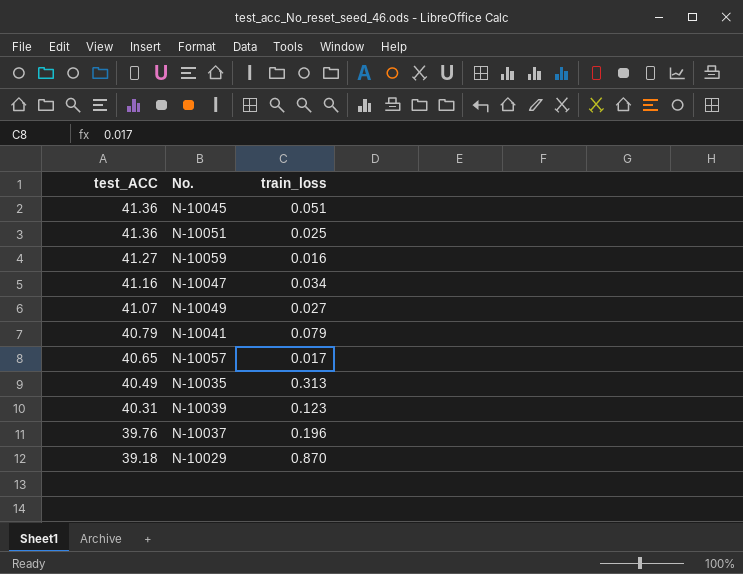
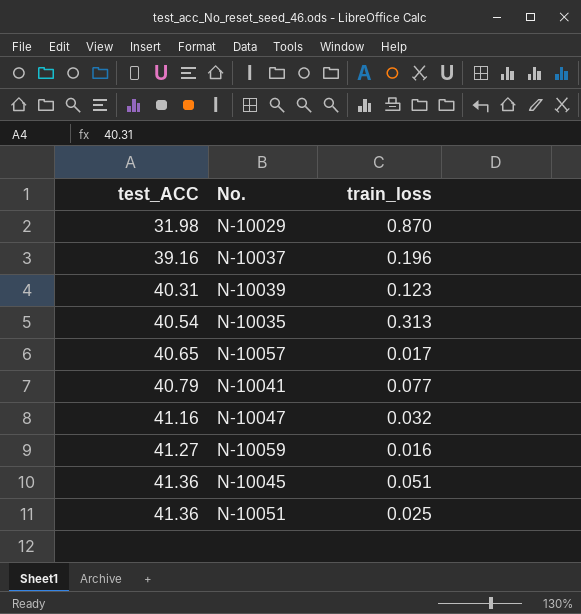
row order: test_ACC descending -> test_ACC ascending
row N-10049: 41.07 | 0.027 -> none
N-10029 | test_ACC: 39.18 -> 31.98
N-10037 | test_ACC: 39.76 -> 39.16
N-10035 | test_ACC: 40.49 -> 40.54
N-10041 | train_loss: 0.079 -> 0.077
N-10047 | train_loss: 0.034 -> 0.032

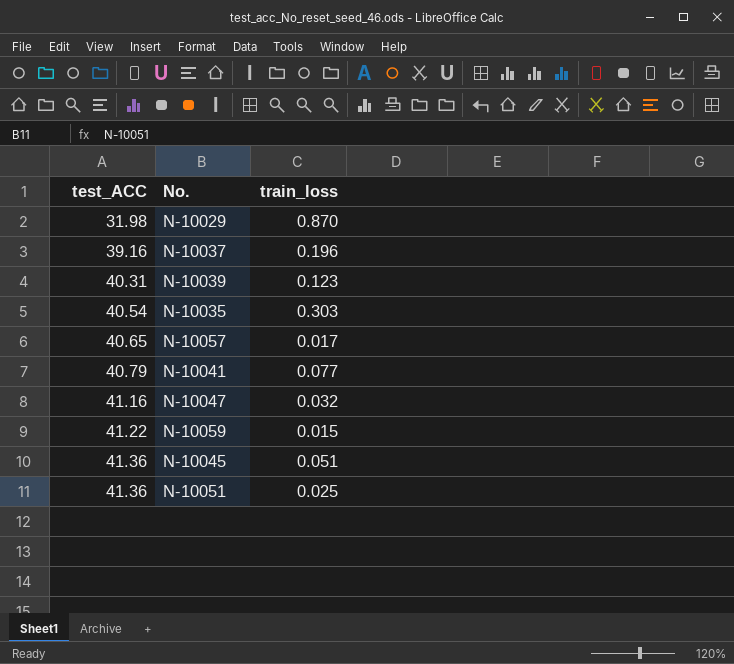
N-10035 | train_loss: 0.313 -> 0.303
N-10059 | test_ACC: 41.27 -> 41.22
N-10059 | train_loss: 0.016 -> 0.015

